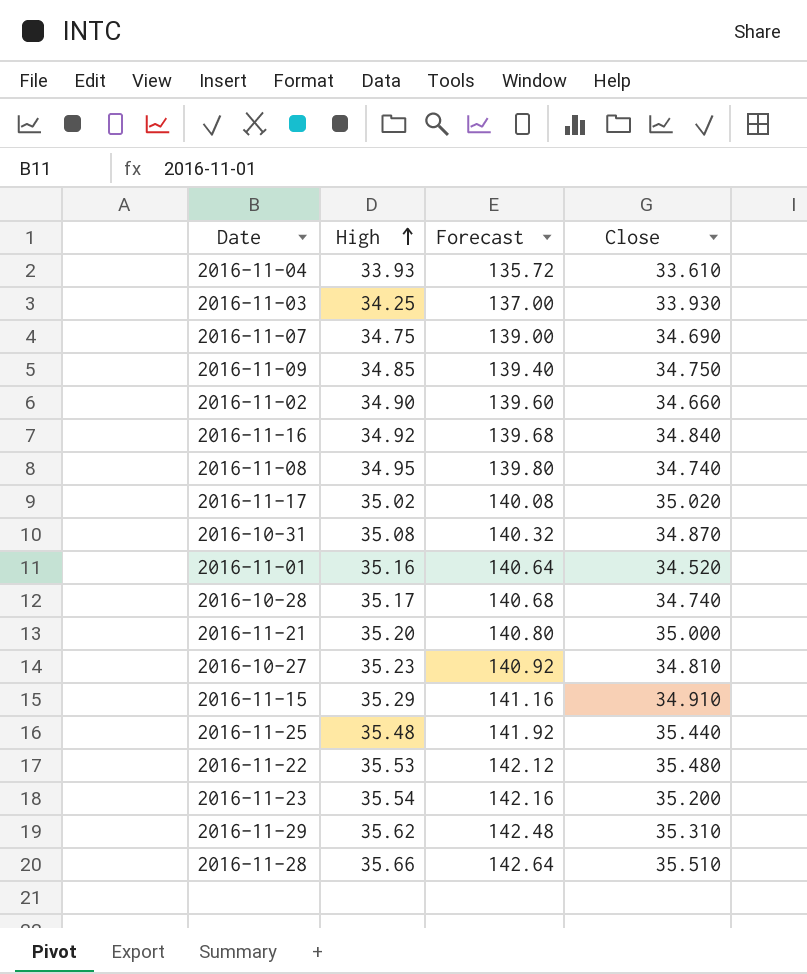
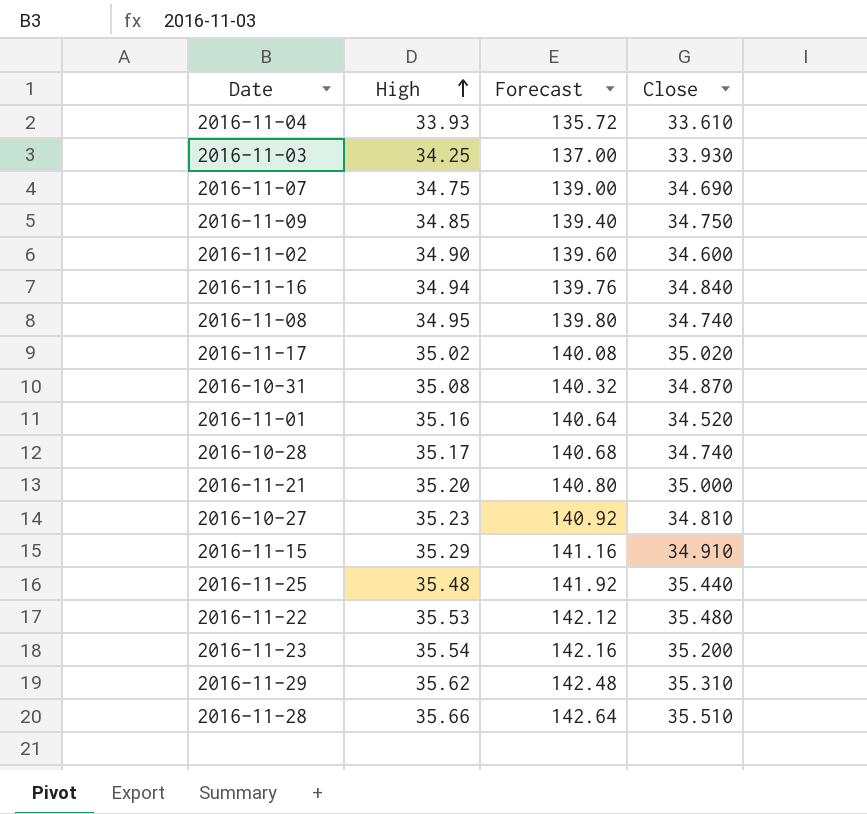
2016-11-02 | Close: 34.660 -> 34.600
2016-11-16 | High: 34.92 -> 34.94
2016-11-16 | Forecast: 139.68 -> 139.76

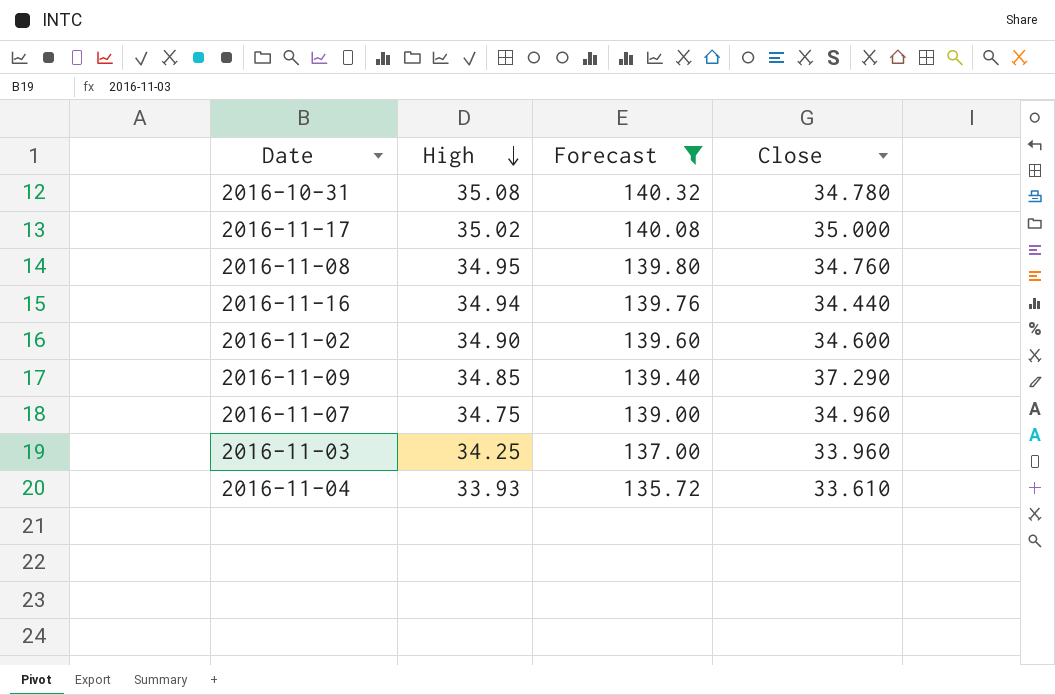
filter: none -> Forecast <= 140.32
row order: High ascending -> High descending
2016-10-31 | Close: 34.870 -> 34.780
2016-11-17 | Close: 35.020 -> 35.000
2016-11-08 | Close: 34.740 -> 34.760
2016-11-16 | Close: 34.840 -> 34.440
2016-11-09 | Close: 34.750 -> 37.290
2016-11-07 | Close: 34.690 -> 34.960
2016-11-03 | Close: 33.930 -> 33.960

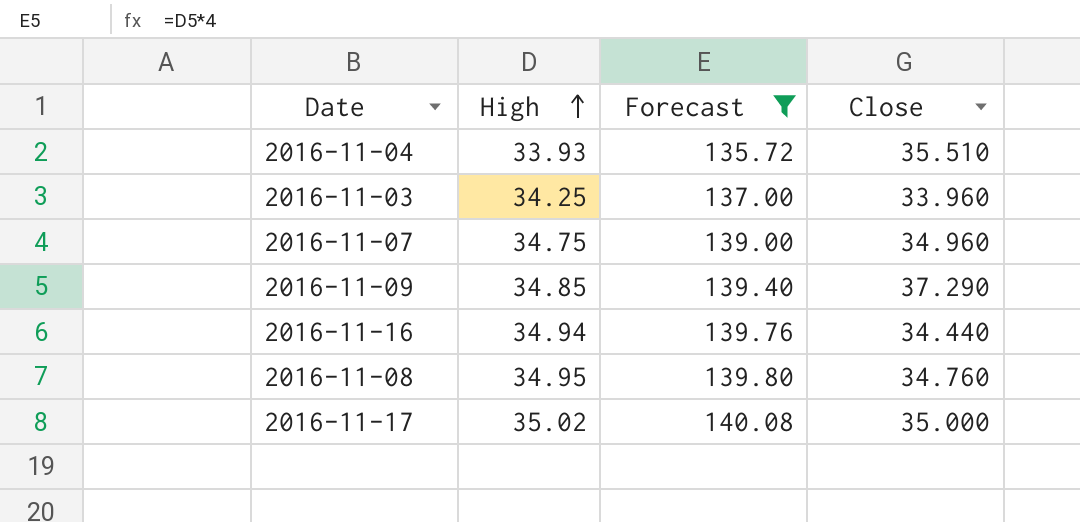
row order: High descending -> High ascending
row 2016-10-31: 35.08 | 140.32 | 34.780 -> none
row 2016-11-02: 34.90 | 139.60 | 34.600 -> none
2016-11-04 | Close: 33.610 -> 35.510

